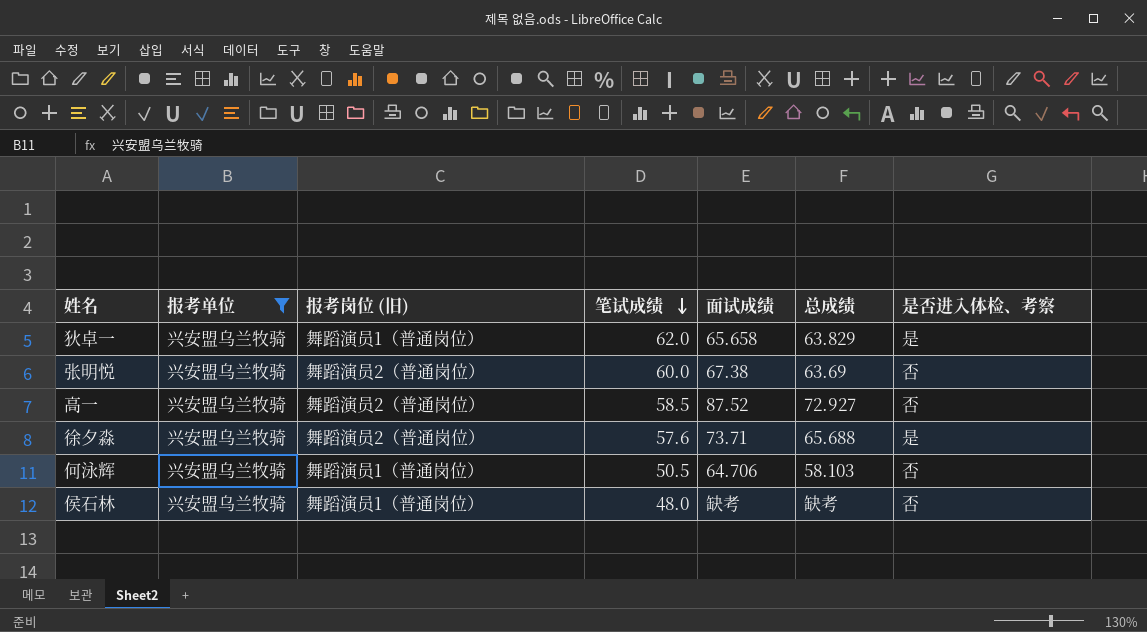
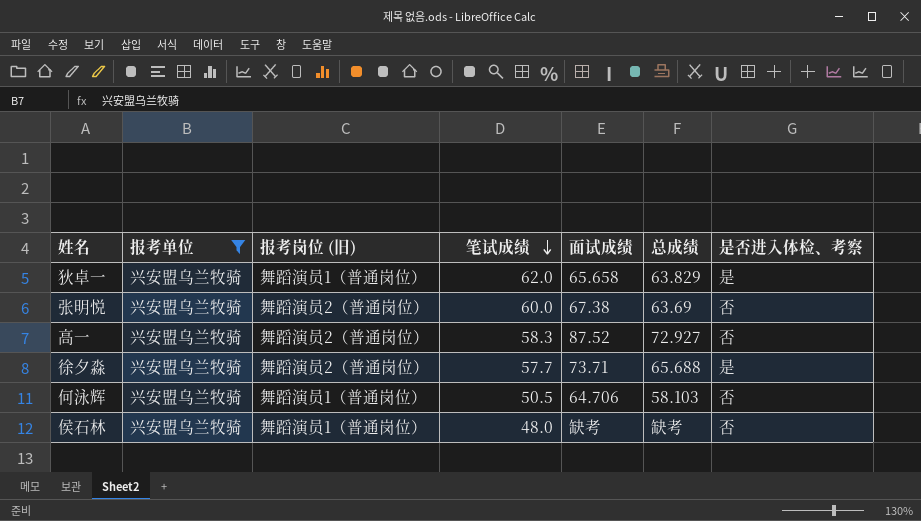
高一 | 笔试成绩: 58.5 -> 58.3
徐夕淼 | 笔试成绩: 57.6 -> 57.7

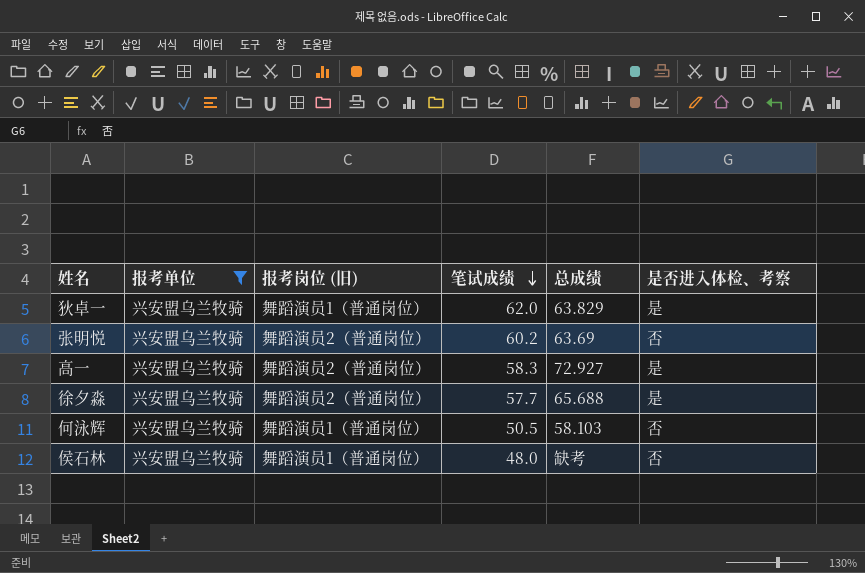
column 面试成绩 | position: 5 -> none
张明悦 | 笔试成绩: 60.0 -> 60.2
高一 | 是否进入体检、考察: 否 -> 是

